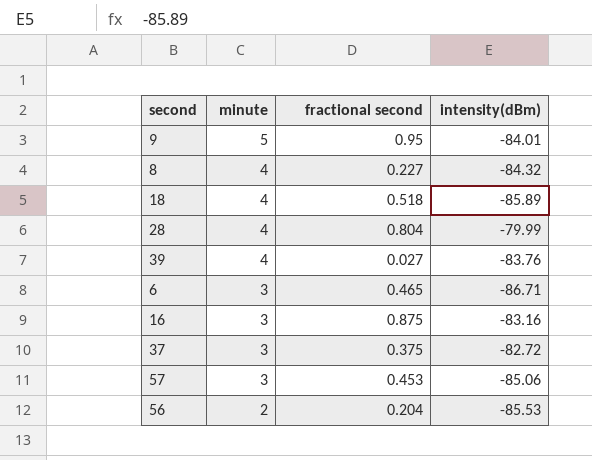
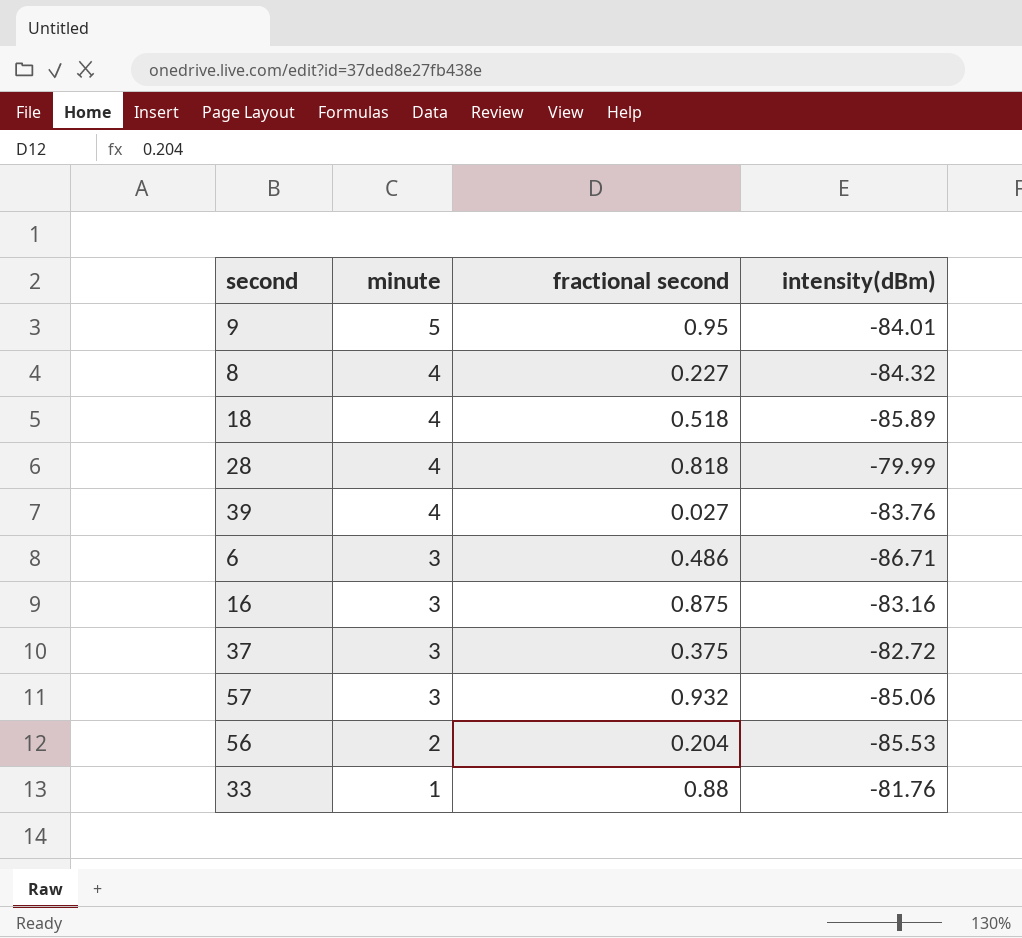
28 | fractional second: 0.804 -> 0.818
6 | fractional second: 0.465 -> 0.486
57 | fractional second: 0.453 -> 0.932
row 33: none -> 1 | 0.88 | -81.76

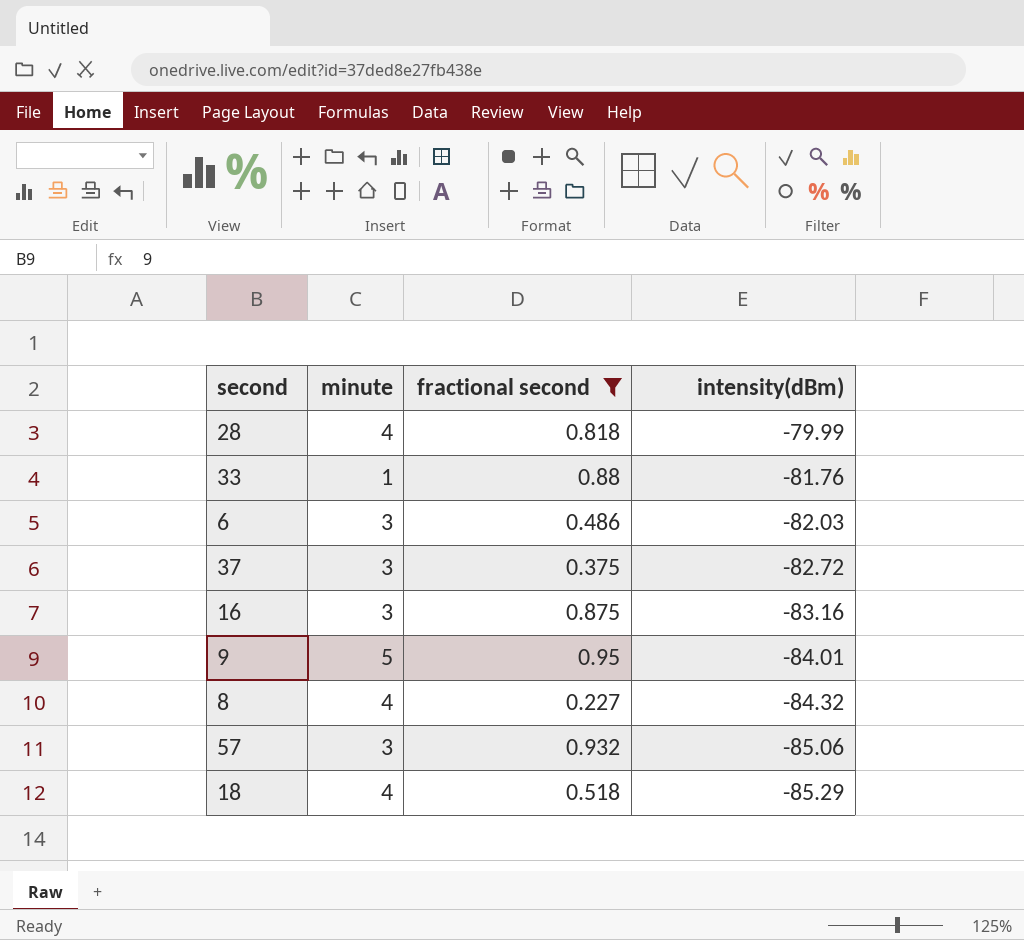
filter: none -> fractional second >= 0.227
row order: minute descending -> intensity(dBm) descending
6 | intensity(dBm): -86.71 -> -82.03
18 | intensity(dBm): -85.89 -> -85.29

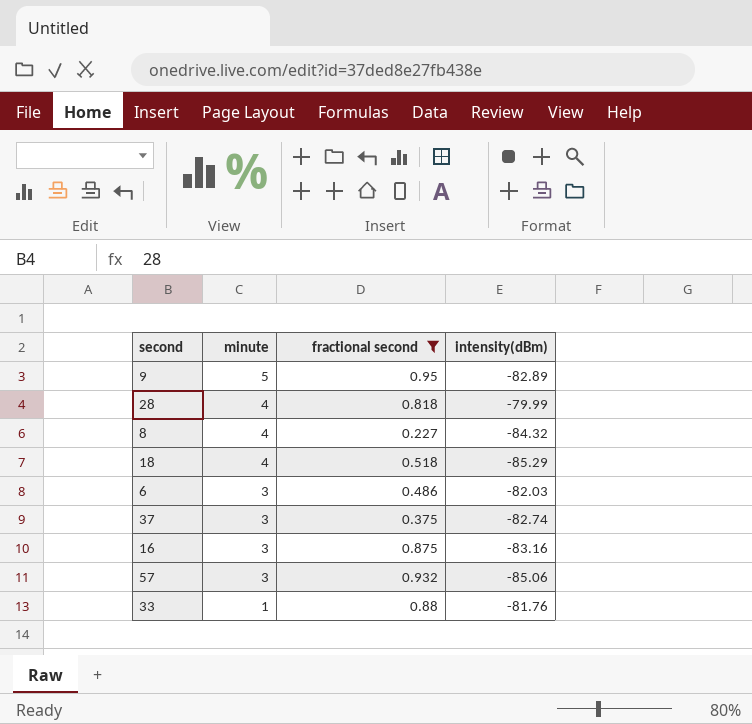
row order: intensity(dBm) descending -> minute descending
9 | intensity(dBm): -84.01 -> -82.89
37 | intensity(dBm): -82.72 -> -82.74

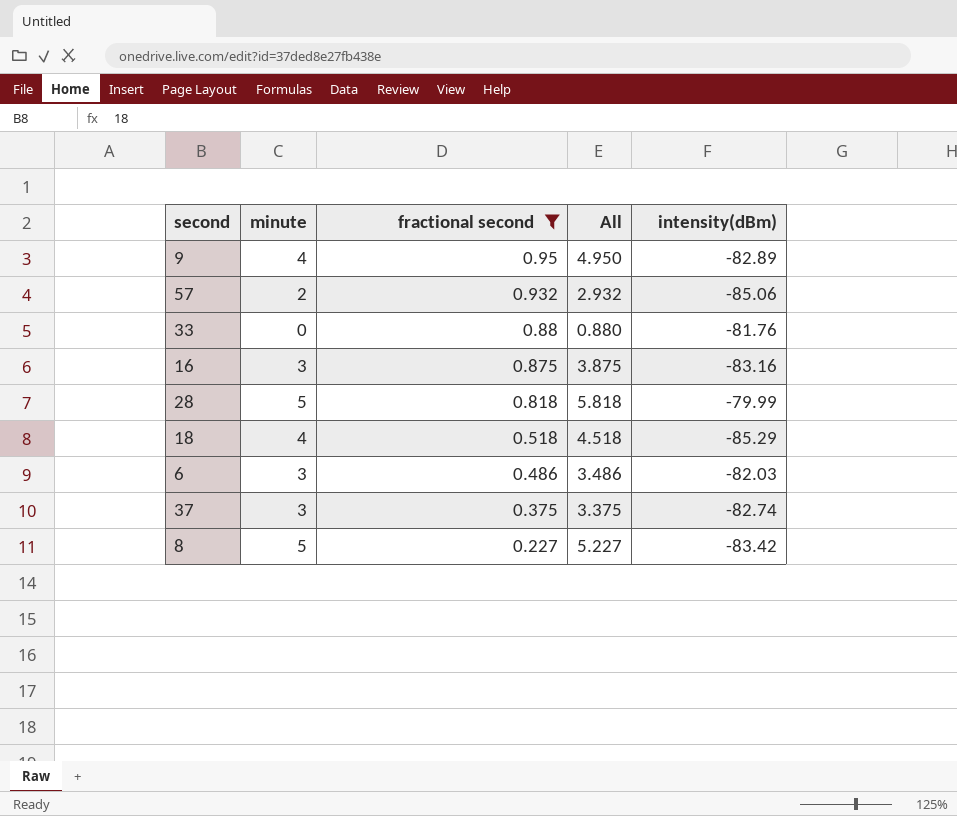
row order: minute descending -> fractional second descending
column All | formula: none -> [minute] + [fractional second]
9 | minute: 5 -> 4
57 | minute: 3 -> 2
33 | minute: 1 -> 0
28 | minute: 4 -> 5
8 | minute: 4 -> 5
8 | intensity(dBm): -84.32 -> -83.42

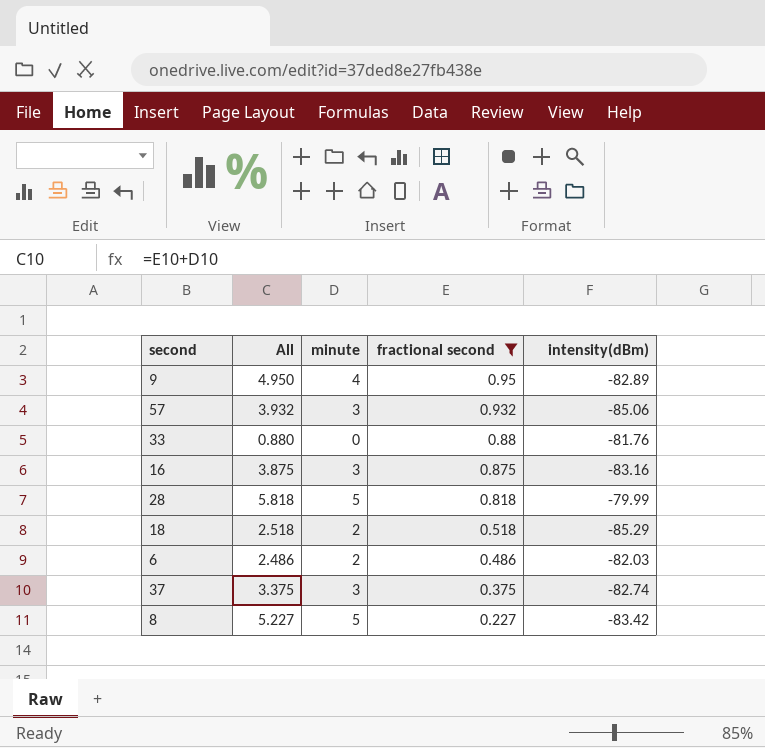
column All | position: 4 -> 2
57 | All: 2.932 -> 3.932
57 | minute: 2 -> 3
18 | All: 4.518 -> 2.518
18 | minute: 4 -> 2
6 | All: 3.486 -> 2.486
6 | minute: 3 -> 2

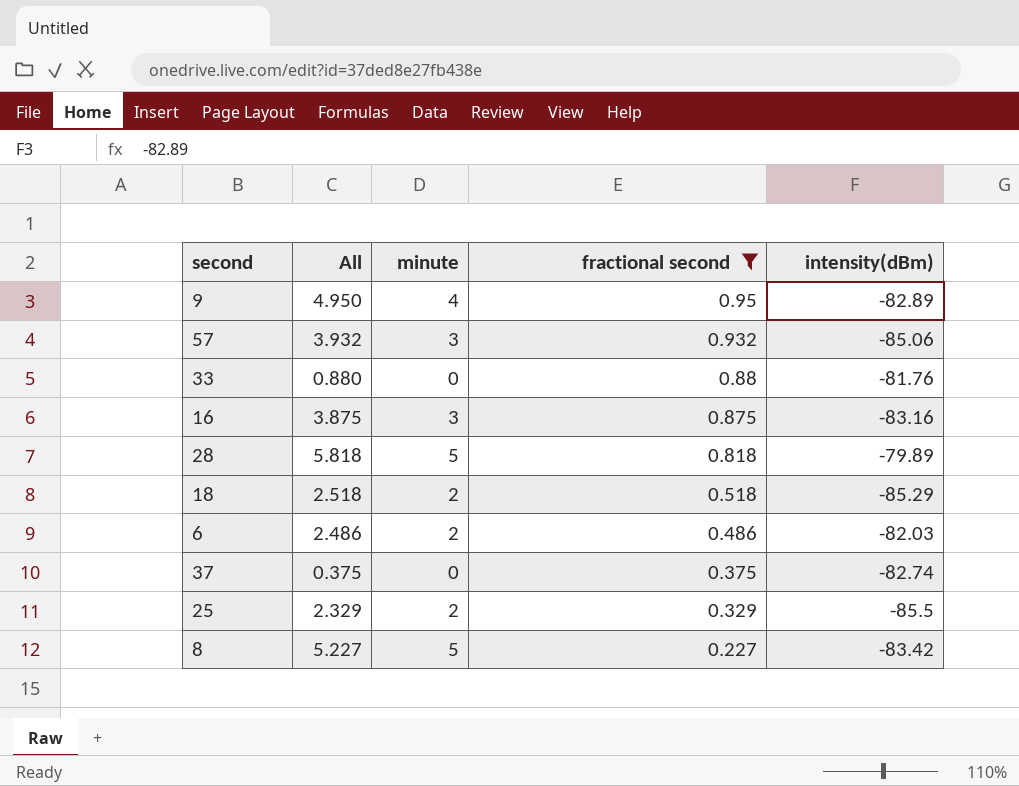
28 | intensity(dBm): -79.99 -> -79.89
37 | All: 3.375 -> 0.375
37 | minute: 3 -> 0
row 25: none -> 2.329 | 2 | 0.329 | -85.5

